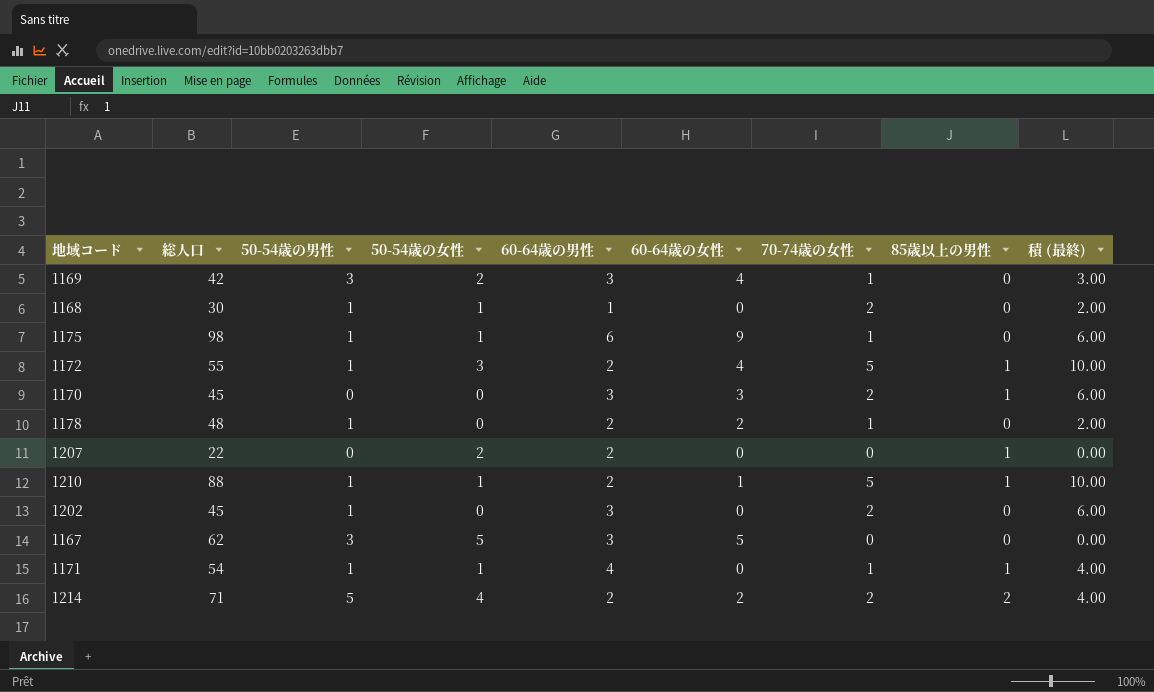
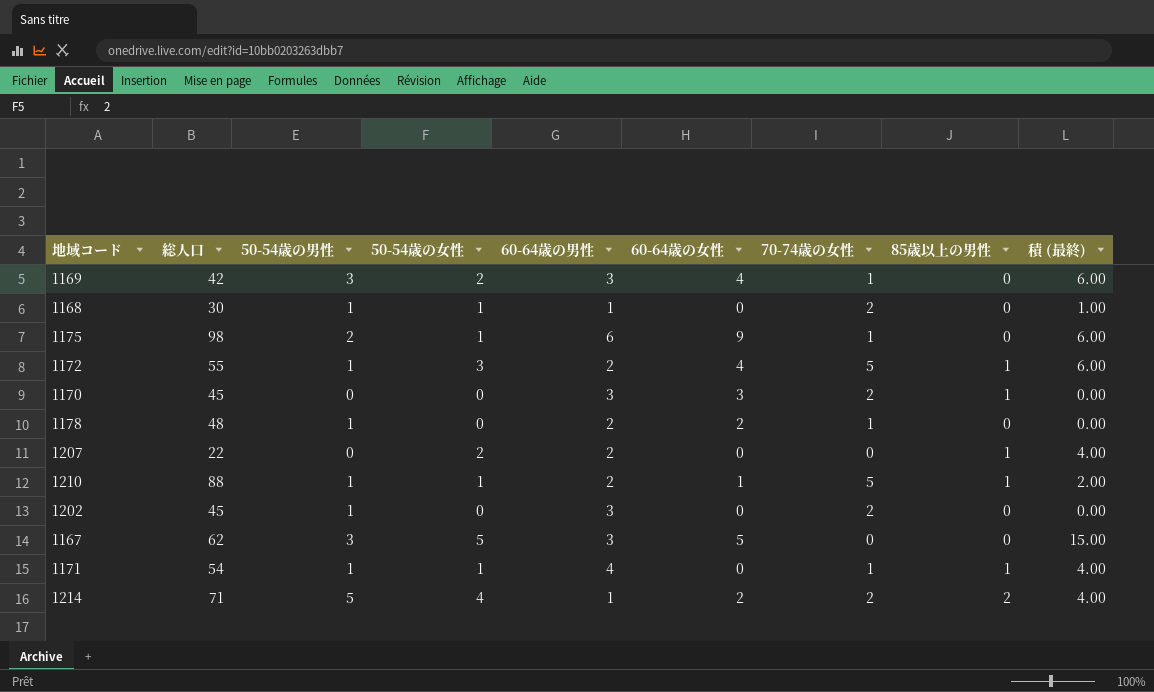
column 積 (最終) | formula: [60-64歳の男性] * [70-74歳の女性] -> [50-54歳の女性] * [60-64歳の男性]
1175 | 50-54歳の男性: 1 -> 2
1214 | 60-64歳の男性: 2 -> 1

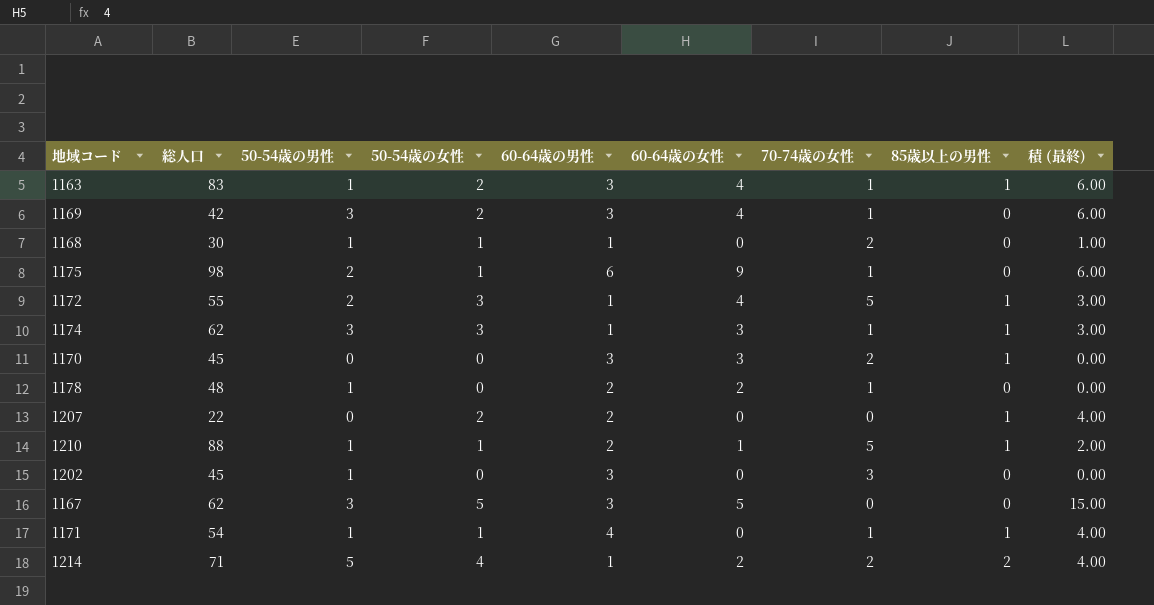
row 1163: none -> 83 | 1 | 2 | 3 | 4 | 1 | 1 | 6.00
1172 | 50-54歳の男性: 1 -> 2
1172 | 60-64歳の男性: 2 -> 1
1172 | 積 (最終): 6.00 -> 3.00
row 1174: none -> 62 | 3 | 3 | 1 | 3 | 1 | 1 | 3.00
1202 | 70-74歳の女性: 2 -> 3

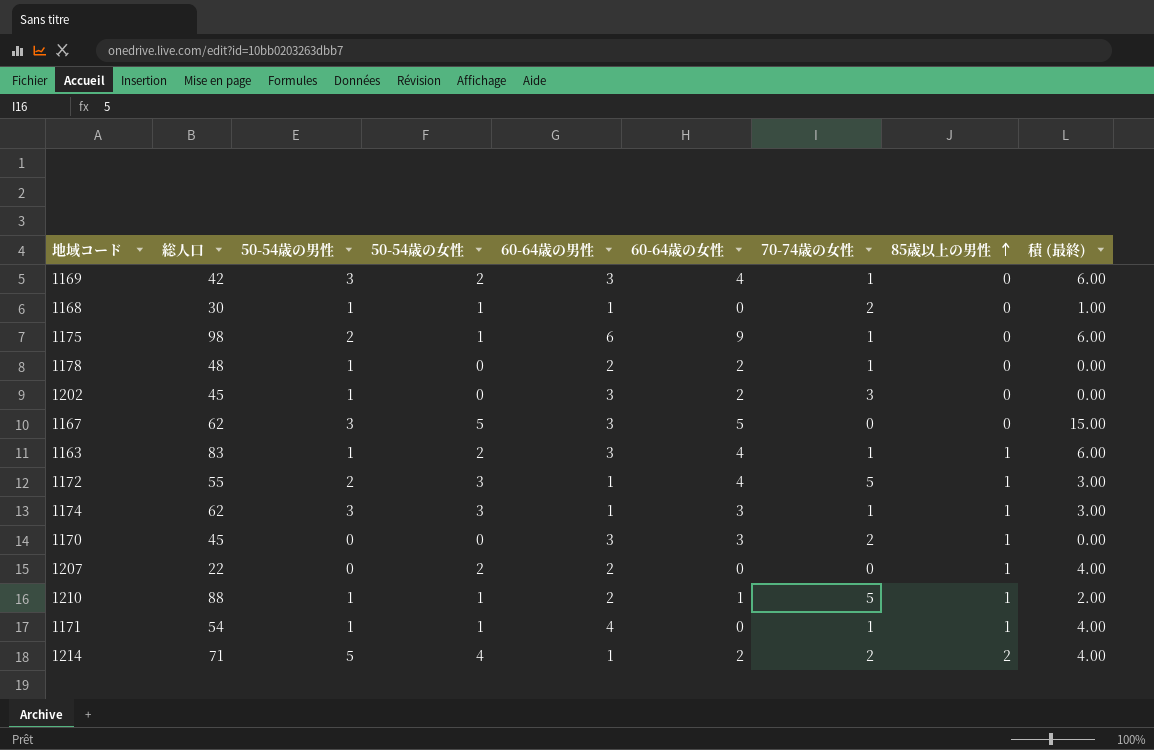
row order: none -> 85歳以上の男性 ascending
1202 | 60-64歳の女性: 0 -> 2

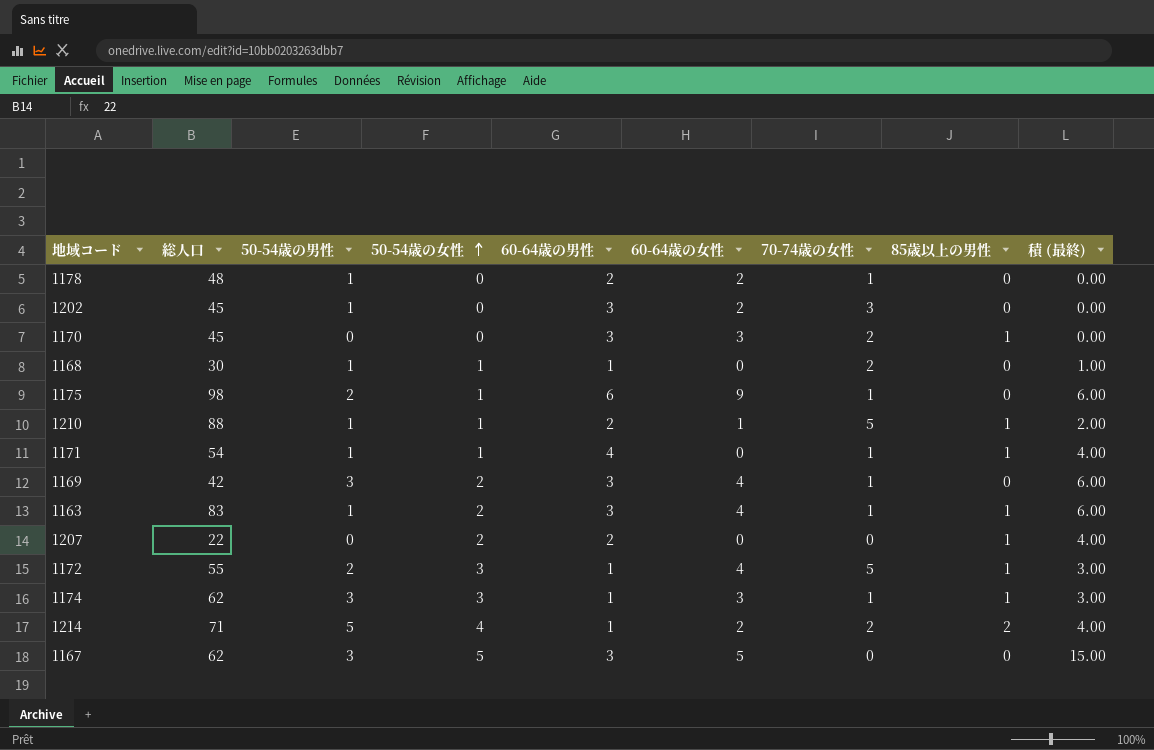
row order: 85歳以上の男性 ascending -> 50-54歳の女性 ascending

